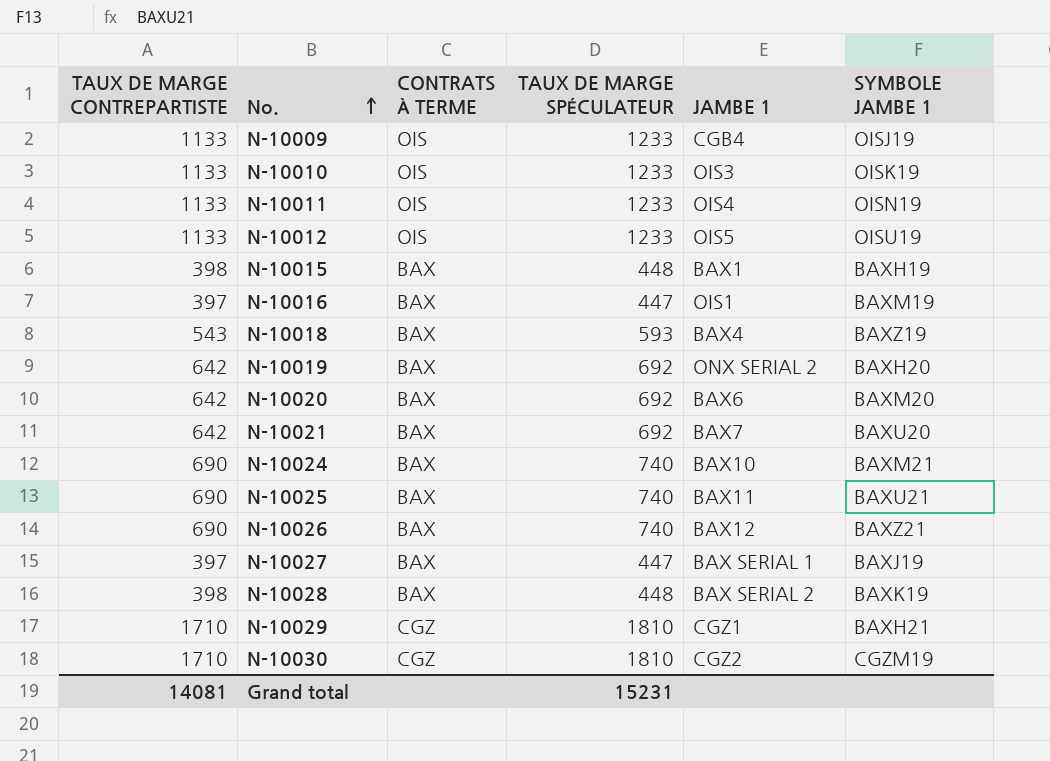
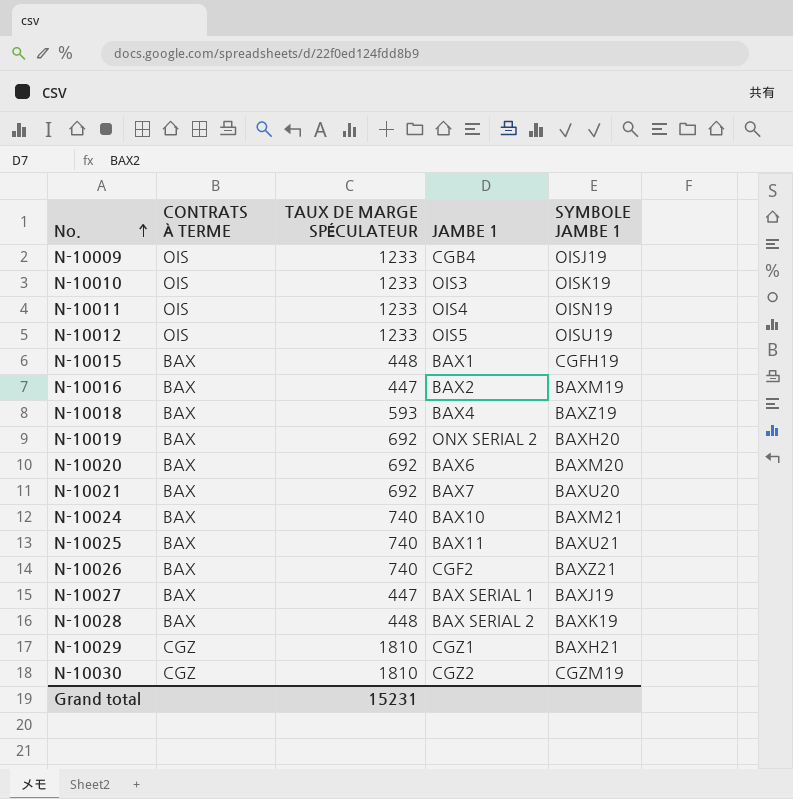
column TAUX DE MARGE CONTREPARTISTE | position: 1 -> none
N-10015 | SYMBOLE JAMBE 1: BAXH19 -> CGFH19
N-10016 | JAMBE 1: OIS1 -> BAX2
N-10026 | JAMBE 1: BAX12 -> CGF2

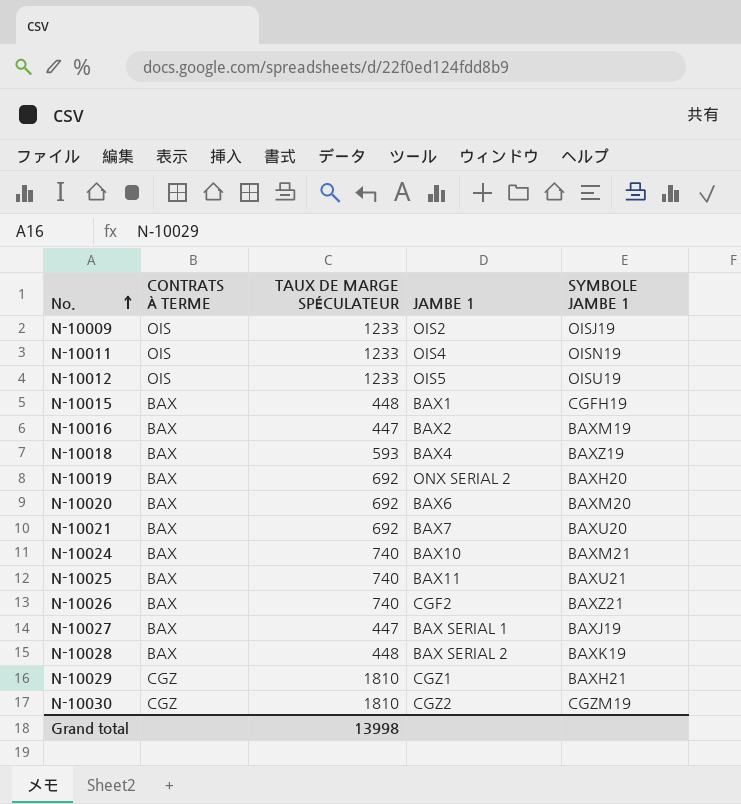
row N-10010: OIS | 1233 | OIS3 | OISK19 -> none
N-10009 | JAMBE 1: CGB4 -> OIS2
Grand total | TAUX DE MARGE SPÉCULATEUR: 15231 -> 13998

